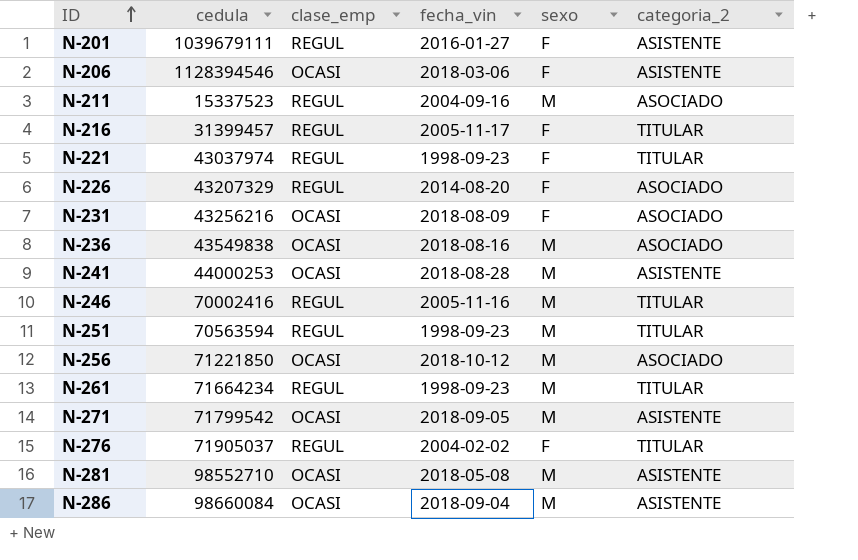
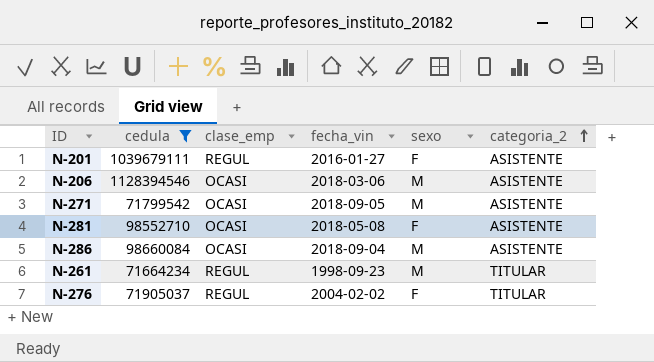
filter: none -> cedula >= 71664234
row order: ID ascending -> categoria_2 ascending
N-206 | sexo: F -> M
N-281 | sexo: M -> F

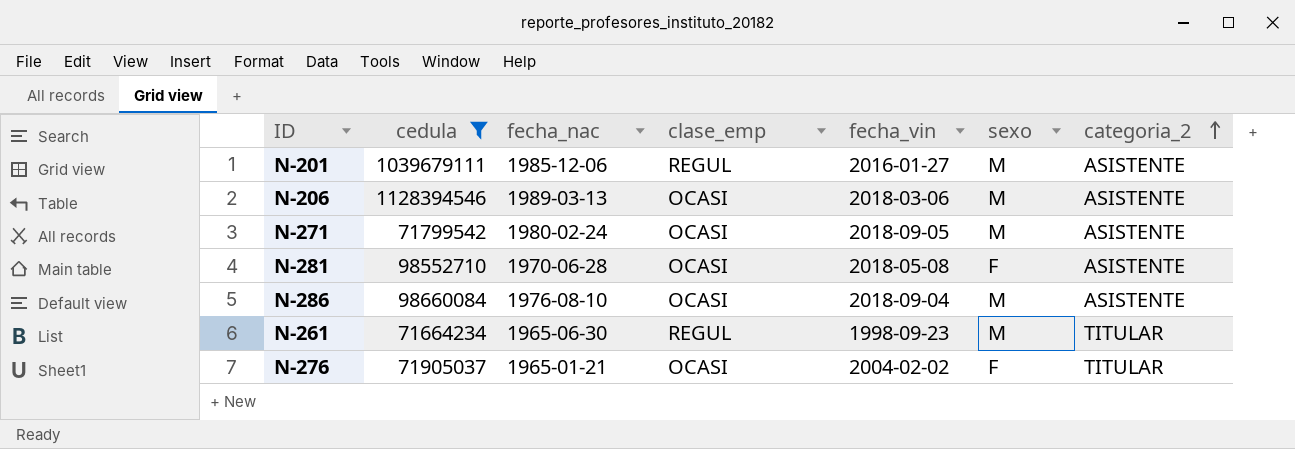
column fecha_nac | position: none -> 3
N-201 | sexo: F -> M
N-276 | clase_emp: REGUL -> OCASI

